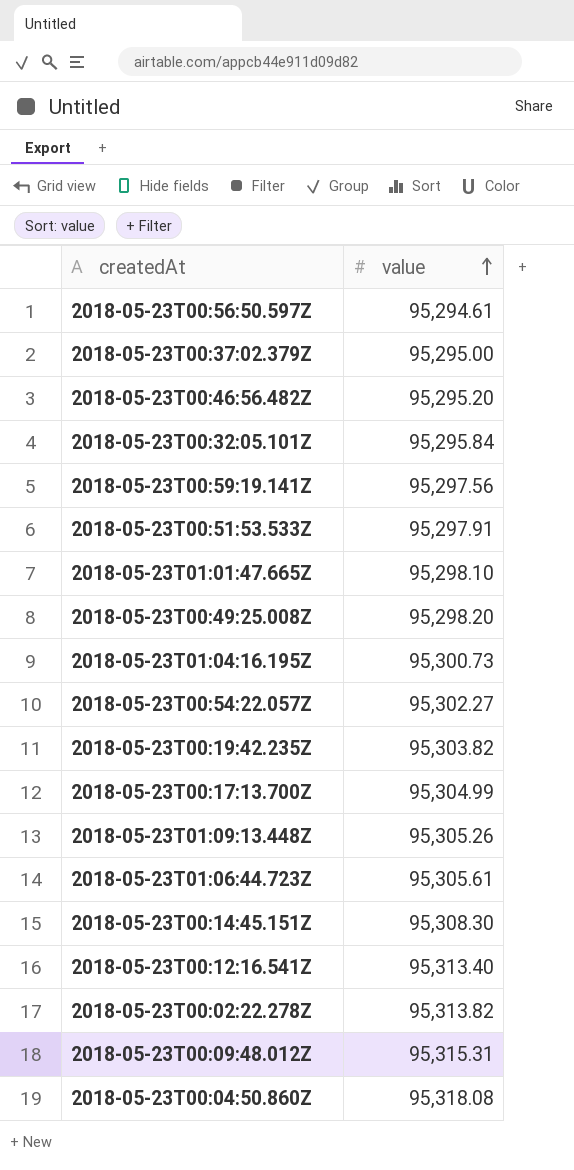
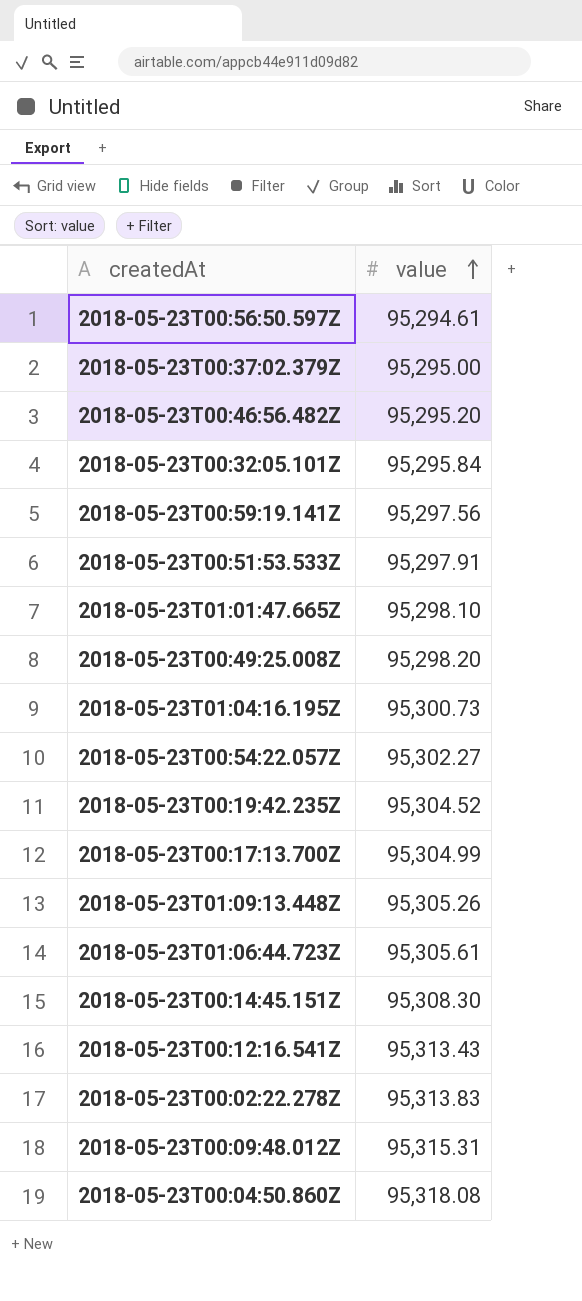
2018-05-23T00:19:42.235Z | value: 95,303.82 -> 95,304.52
2018-05-23T00:12:16.541Z | value: 95,313.40 -> 95,313.43
2018-05-23T00:02:22.278Z | value: 95,313.82 -> 95,313.83

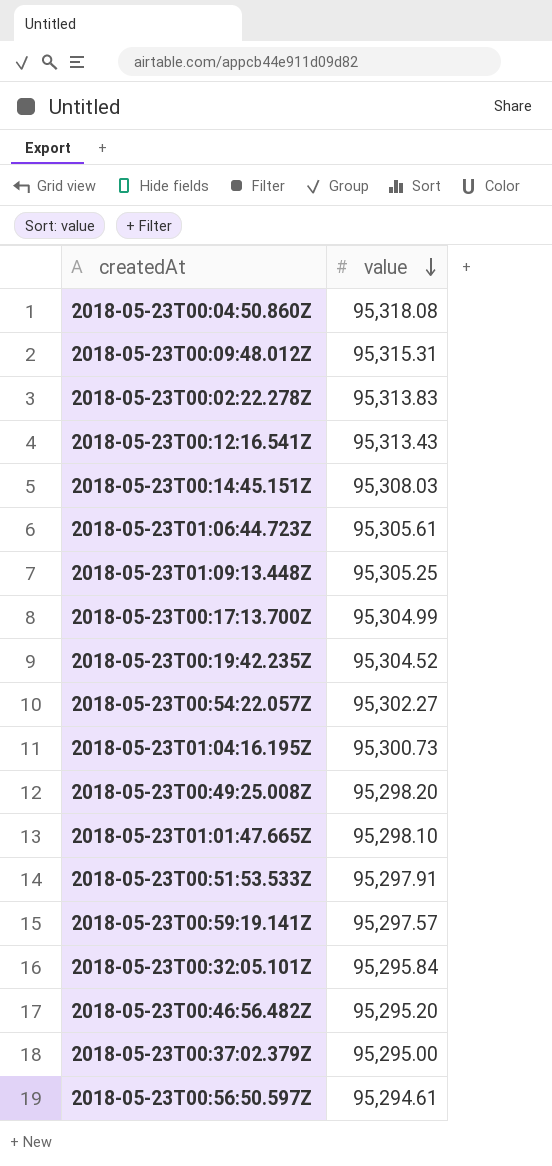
row order: value ascending -> value descending
2018-05-23T00:14:45.151Z | value: 95,308.30 -> 95,308.03
2018-05-23T01:09:13.448Z | value: 95,305.26 -> 95,305.25
2018-05-23T00:59:19.141Z | value: 95,297.56 -> 95,297.57

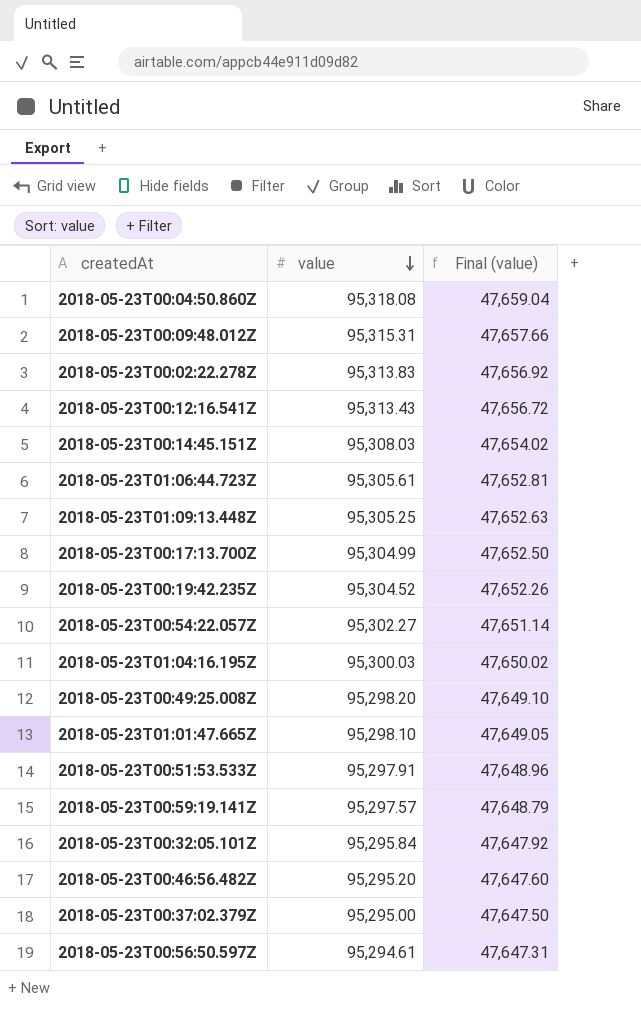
column Final (value) | formula: none -> [value] * 0.5
2018-05-23T01:04:16.195Z | value: 95,300.73 -> 95,300.03

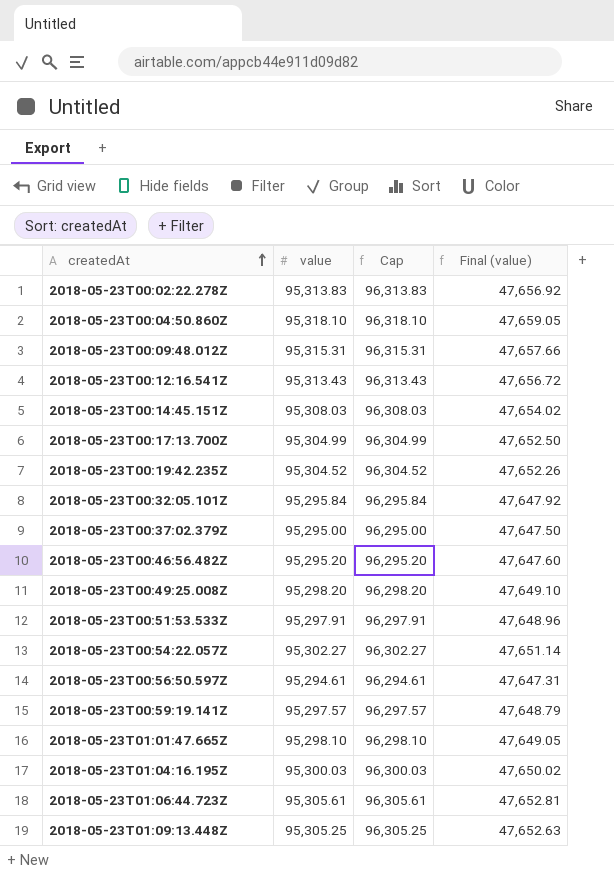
row order: value descending -> createdAt ascending
column Cap | formula: none -> [value] + 1000
2018-05-23T00:04:50.860Z | value: 95,318.08 -> 95,318.10
2018-05-23T00:04:50.860Z | Final (value): 47,659.04 -> 47,659.05

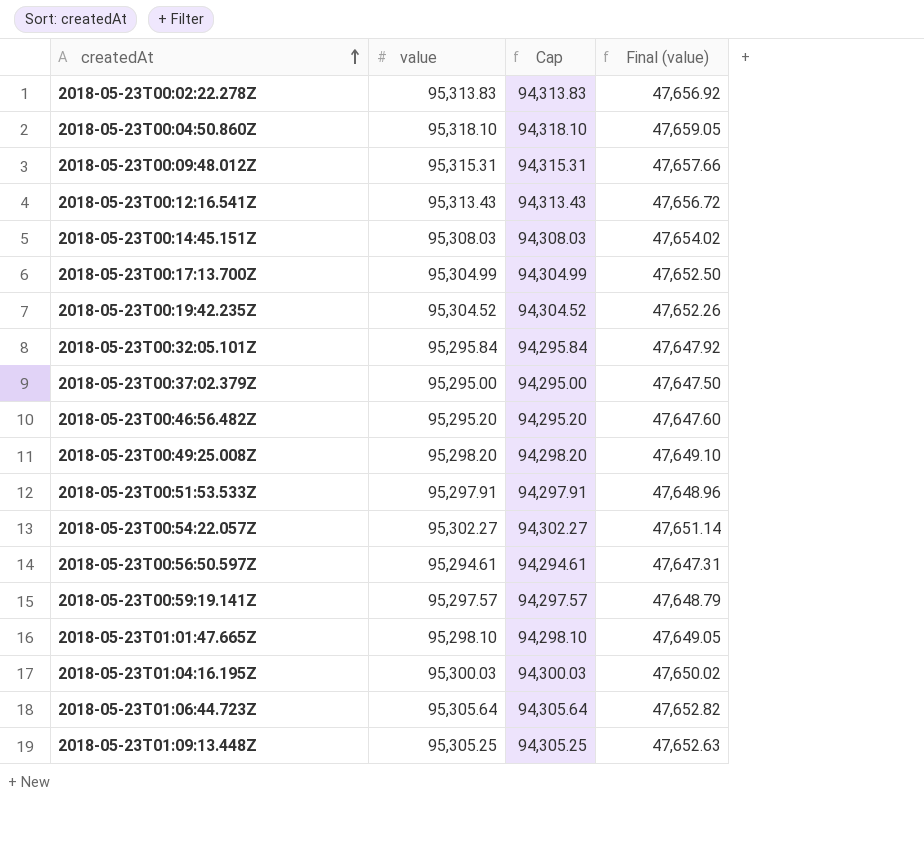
column Cap | formula: [value] + 1000 -> [value] - 1000
2018-05-23T01:06:44.723Z | value: 95,305.61 -> 95,305.64
2018-05-23T01:06:44.723Z | Final (value): 47,652.81 -> 47,652.82

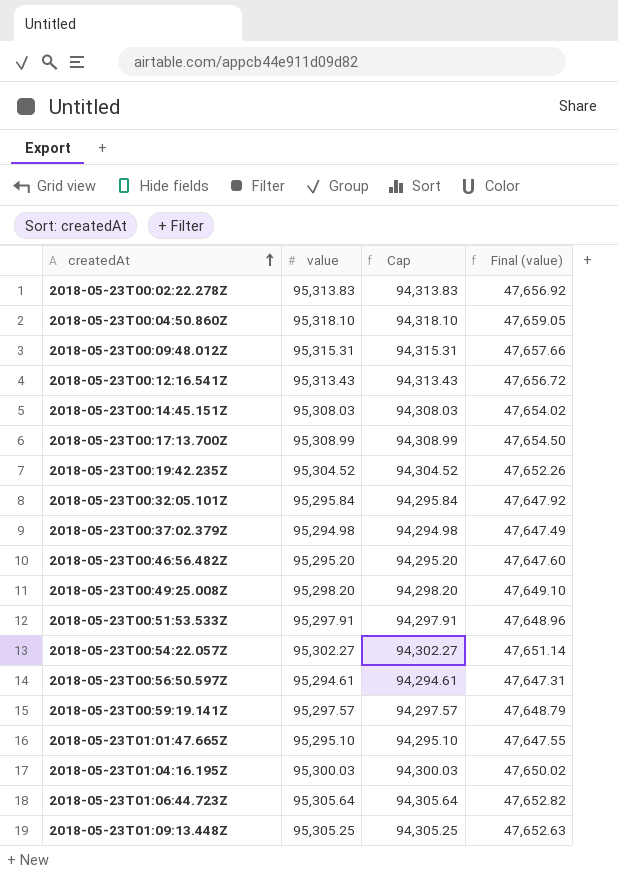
2018-05-23T00:17:13.700Z | value: 95,304.99 -> 95,308.99
2018-05-23T00:17:13.700Z | Cap: 94,304.99 -> 94,308.99
2018-05-23T00:17:13.700Z | Final (value): 47,652.50 -> 47,654.50
2018-05-23T00:37:02.379Z | value: 95,295.00 -> 95,294.98
2018-05-23T00:37:02.379Z | Cap: 94,295.00 -> 94,294.98
2018-05-23T00:37:02.379Z | Final (value): 47,647.50 -> 47,647.49
2018-05-23T01:01:47.665Z | value: 95,298.10 -> 95,295.10
2018-05-23T01:01:47.665Z | Cap: 94,298.10 -> 94,295.10
2018-05-23T01:01:47.665Z | Final (value): 47,649.05 -> 47,647.55

